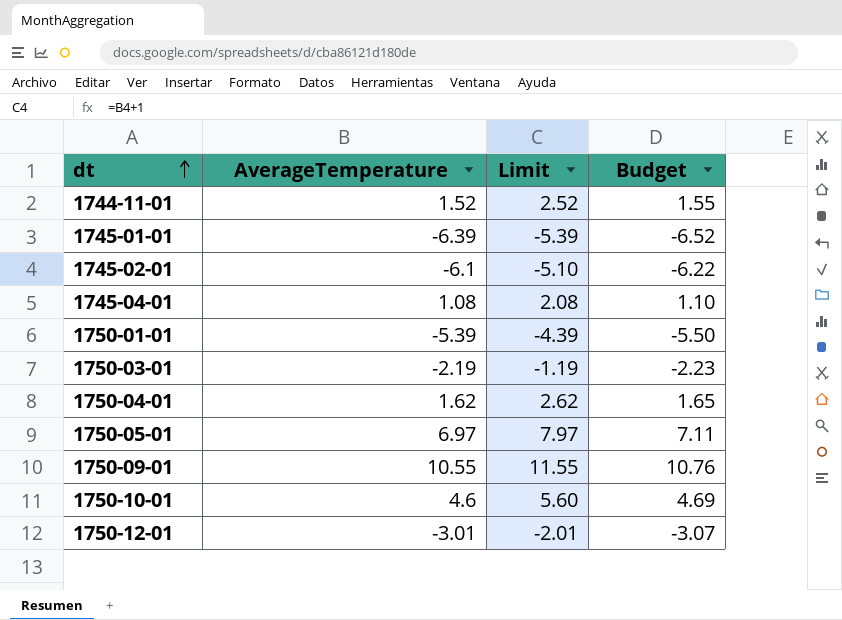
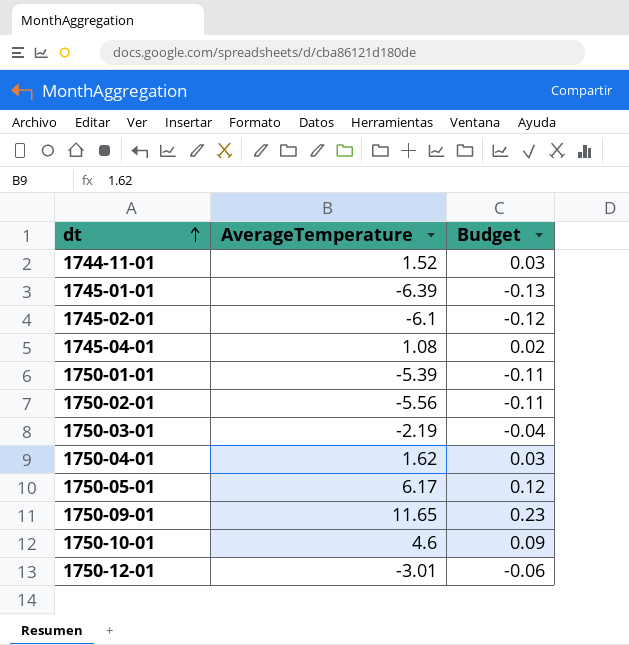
column Limit | formula: [AverageTemperature] + 1 -> none
column Budget | formula: [AverageTemperature] * 1.02 -> [AverageTemperature] * 0.02
row 1750-02-01: none -> -5.56 | -0.11
1750-05-01 | AverageTemperature: 6.97 -> 6.17
1750-09-01 | AverageTemperature: 10.55 -> 11.65

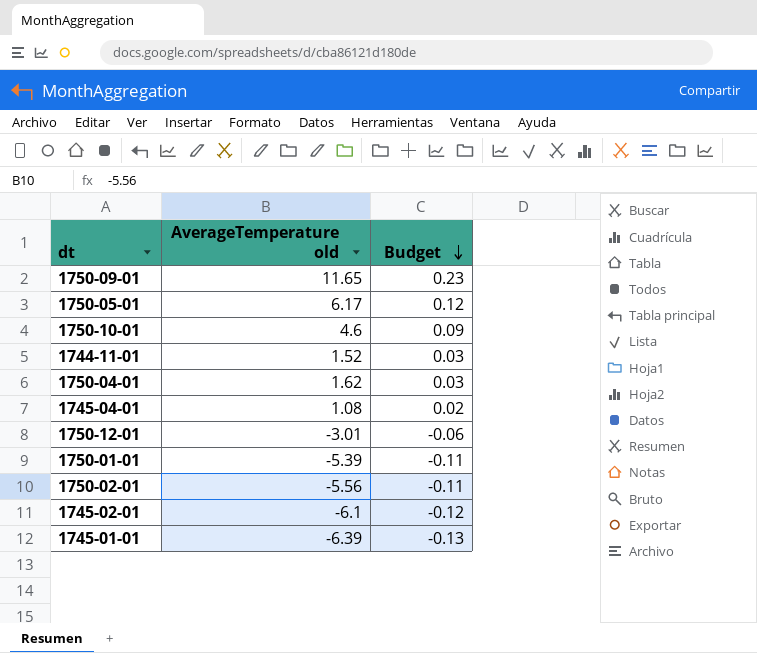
row order: dt ascending -> Budget descending
column name: AverageTemperature -> AverageTemperature old
row 1750-03-01: -2.19 | -0.04 -> none

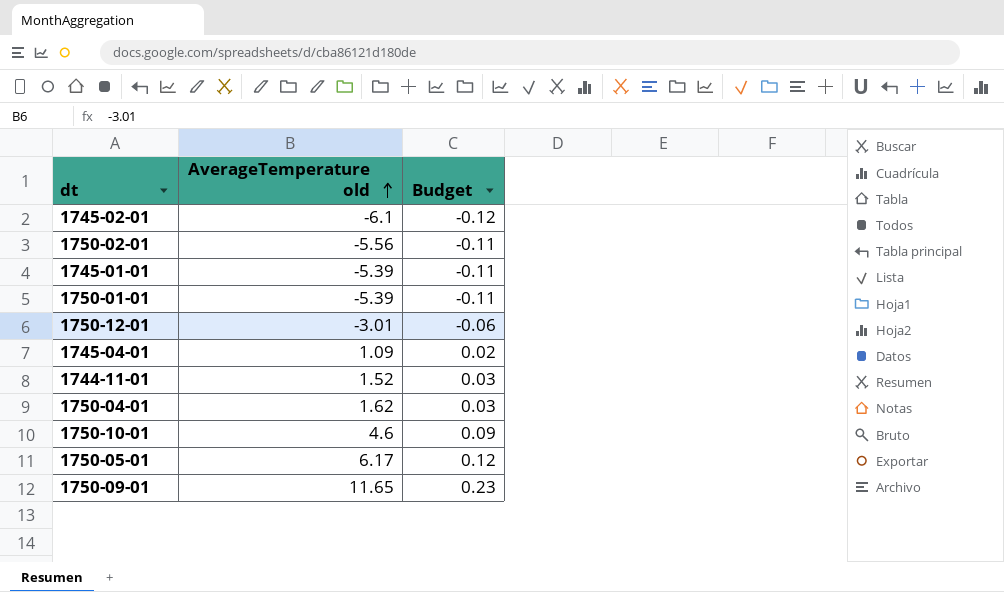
row order: Budget descending -> AverageTemperature old ascending
1745-01-01 | AverageTemperature old: -6.39 -> -5.39
1745-01-01 | Budget: -0.13 -> -0.11
1745-04-01 | AverageTemperature old: 1.08 -> 1.09

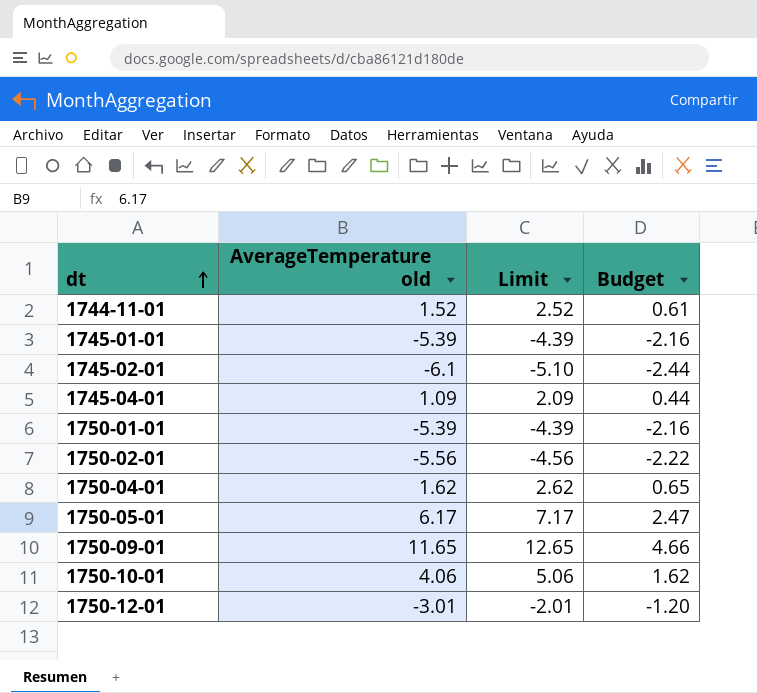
row order: AverageTemperature old ascending -> dt ascending
column Limit | formula: none -> [AverageTemperature old] + 1
column Budget | formula: [AverageTemperature old] * 0.02 -> [AverageTemperature old] * 0.4
1750-10-01 | AverageTemperature old: 4.6 -> 4.06

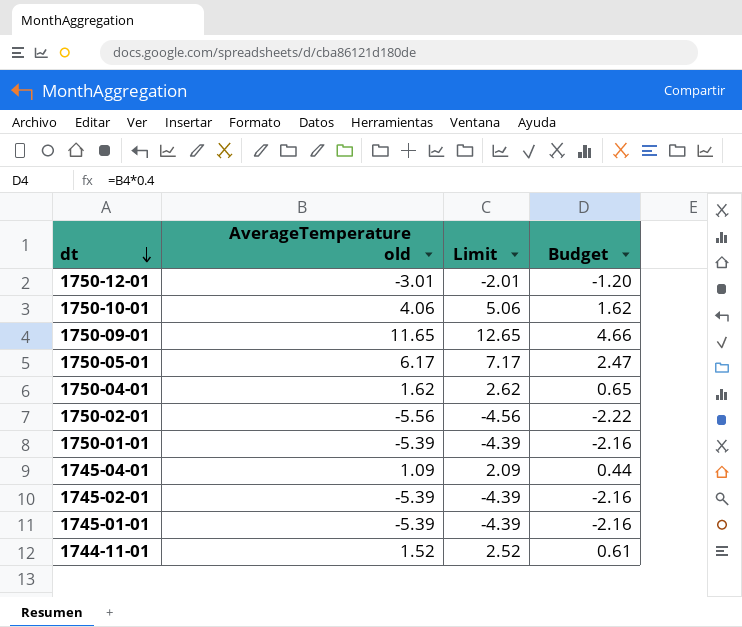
row order: dt ascending -> dt descending
1745-02-01 | AverageTemperature old: -6.1 -> -5.39
1745-02-01 | Limit: -5.10 -> -4.39
1745-02-01 | Budget: -2.44 -> -2.16

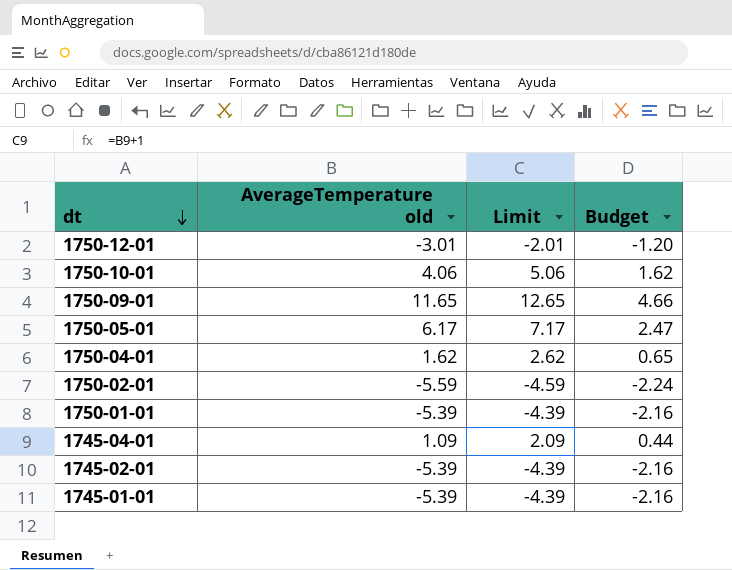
row 1744-11-01: 1.52 | 2.52 | 0.61 -> none
1750-02-01 | AverageTemperature old: -5.56 -> -5.59
1750-02-01 | Limit: -4.56 -> -4.59
1750-02-01 | Budget: -2.22 -> -2.24

